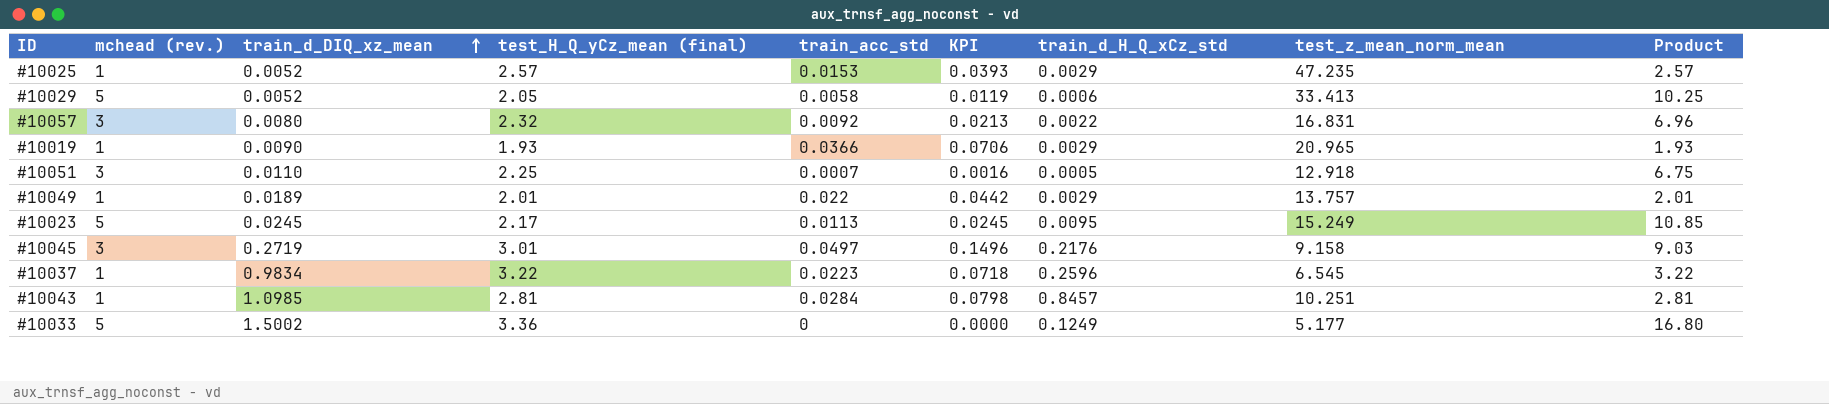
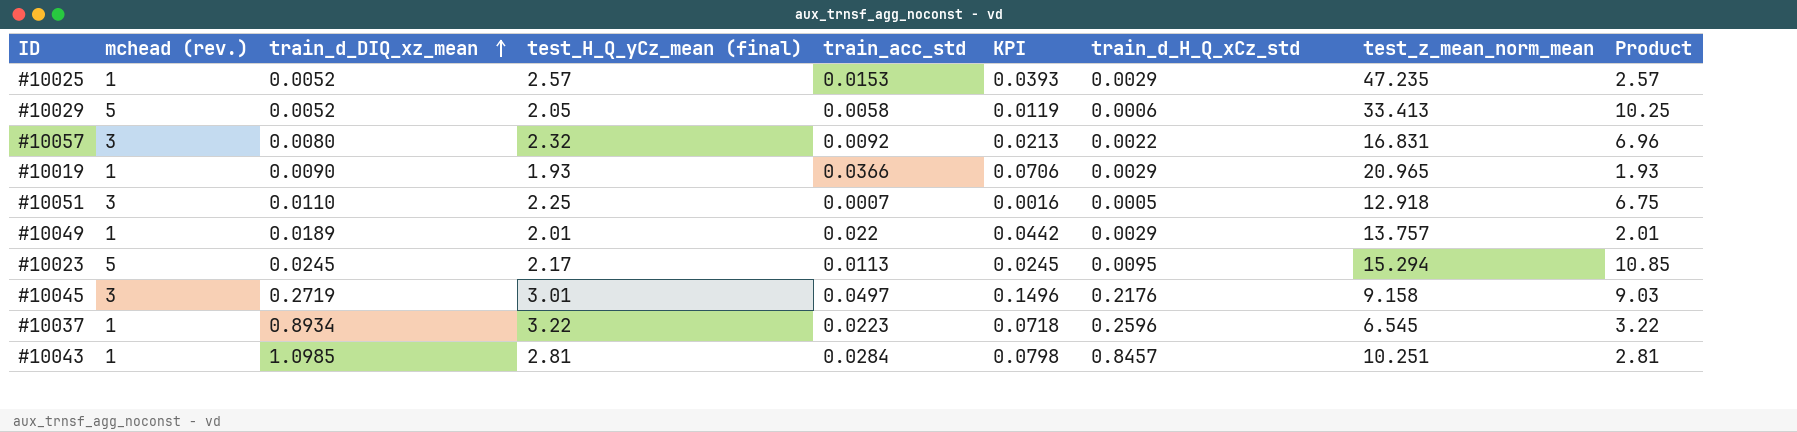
row #10033: 5 | 1.5002 | 3.36 | 0 | 0.0000 | 0.1249 | 5.177 | 16.80 -> none
#10023 | test_z_mean_norm_mean: 15.249 -> 15.294
#10037 | train_d_DIQ_xz_mean: 0.9834 -> 0.8934

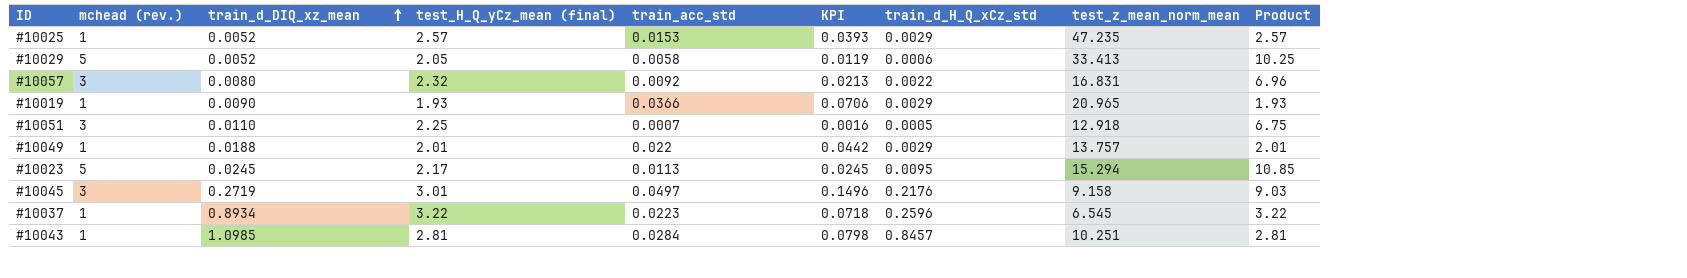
#10049 | train_d_DIQ_xz_mean: 0.0189 -> 0.0188

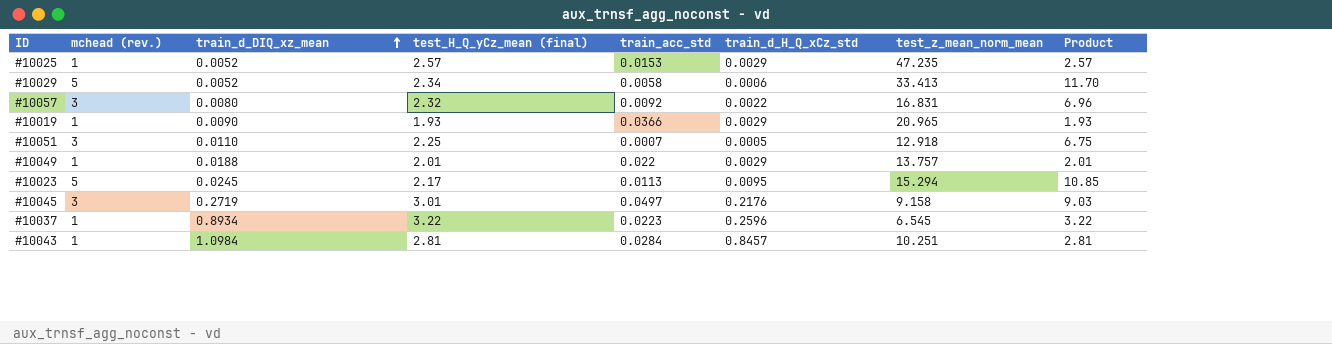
column KPI | formula: [test_H_Q_yCz_mean (final)] * [train_acc_std] -> none
#10029 | test_H_Q_yCz_mean (final): 2.05 -> 2.34
#10029 | Product: 10.25 -> 11.70
#10043 | train_d_DIQ_xz_mean: 1.0985 -> 1.0984

